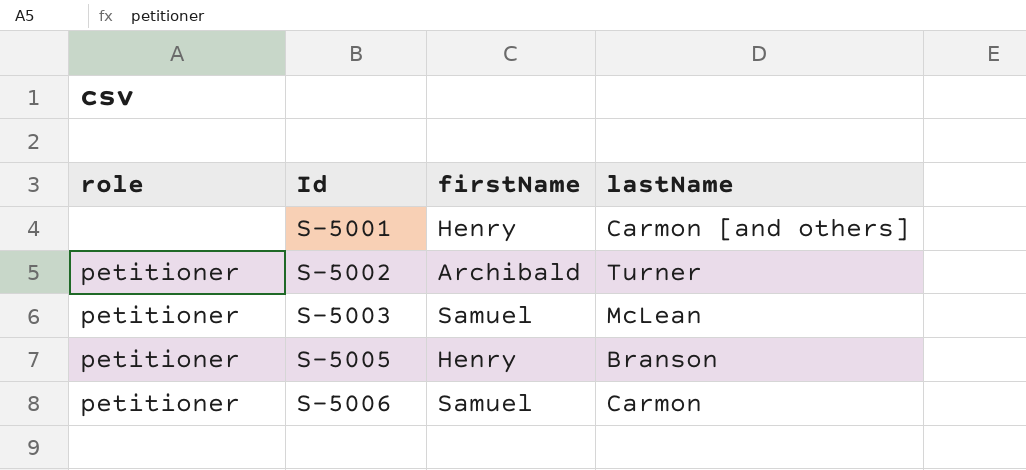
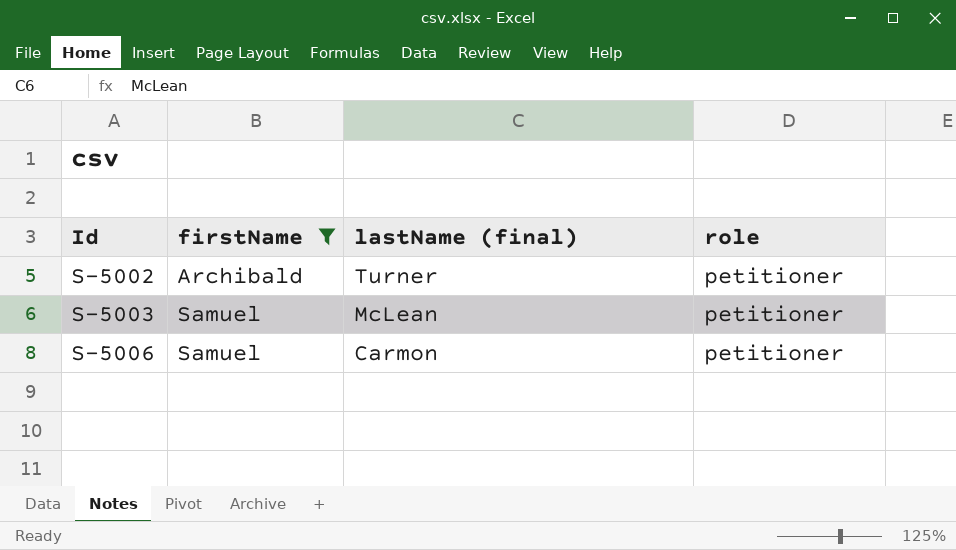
filter: none -> firstName != Henry
column name: lastName -> lastName (final)
column role | position: 1 -> 4

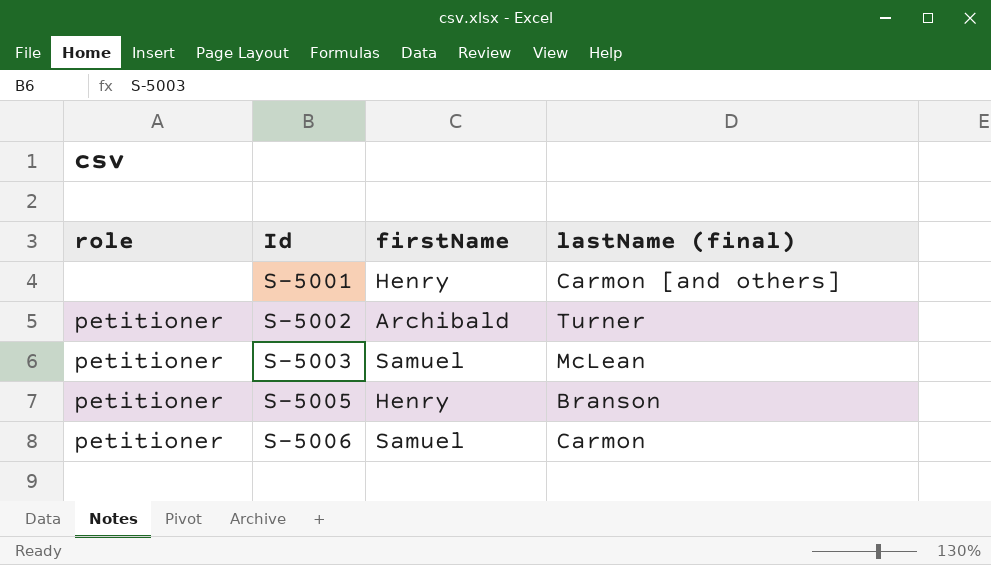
filter: firstName != Henry -> none
column role | position: 4 -> 1

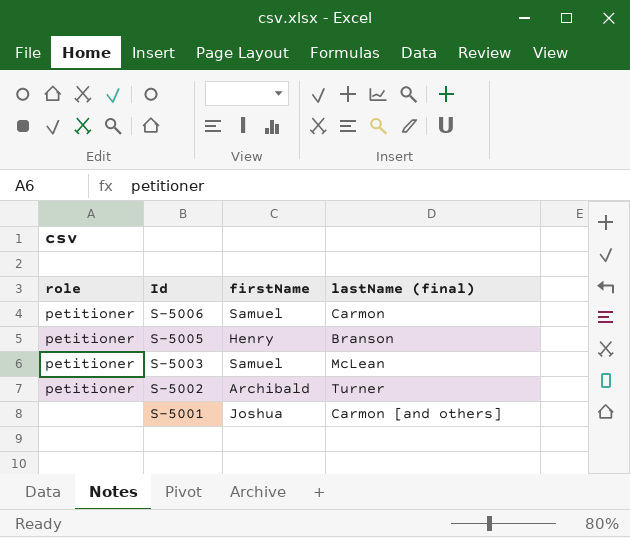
row order: Id ascending -> Id descending
S-5001 | firstName: Henry -> Joshua

